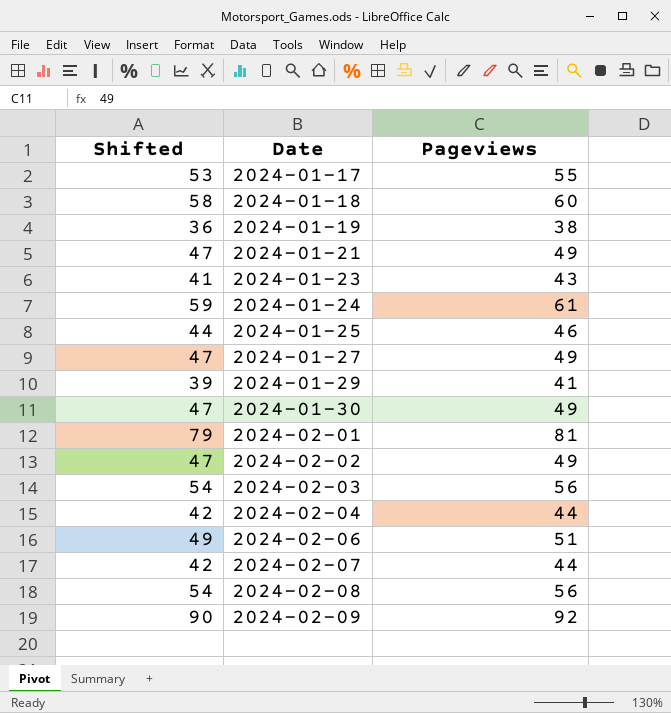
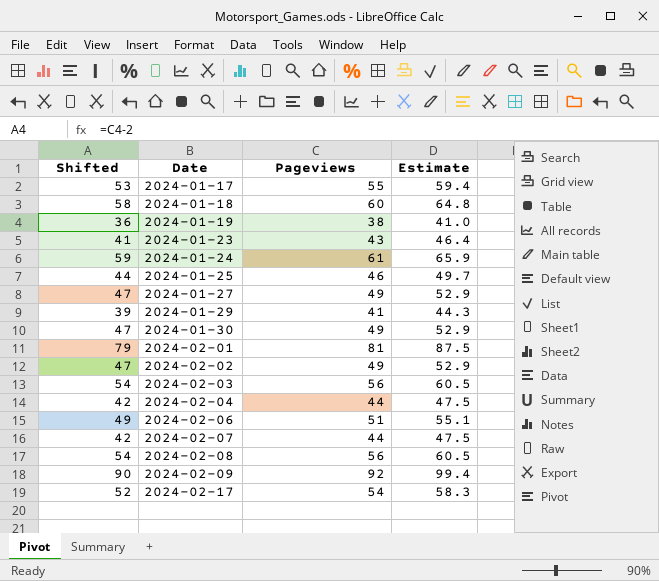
column Estimate | formula: none -> [Pageviews] * 1.08
row 2024-01-21: 47 | 49 -> none
row 2024-02-17: none -> 52 | 54 | 58.3

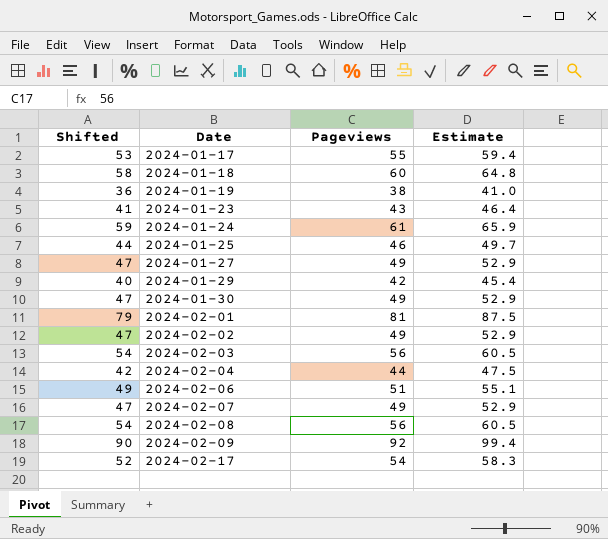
2024-01-29 | Shifted: 39 -> 40
2024-01-29 | Pageviews: 41 -> 42
2024-01-29 | Estimate: 44.3 -> 45.4
2024-02-07 | Shifted: 42 -> 47
2024-02-07 | Pageviews: 44 -> 49
2024-02-07 | Estimate: 47.5 -> 52.9

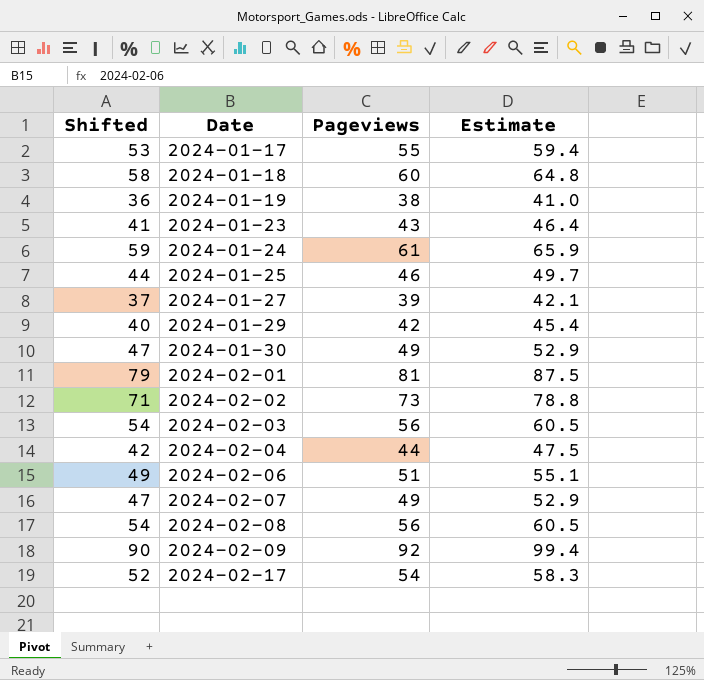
2024-01-27 | Shifted: 47 -> 37
2024-01-27 | Pageviews: 49 -> 39
2024-01-27 | Estimate: 52.9 -> 42.1
2024-02-02 | Shifted: 47 -> 71
2024-02-02 | Pageviews: 49 -> 73
2024-02-02 | Estimate: 52.9 -> 78.8

